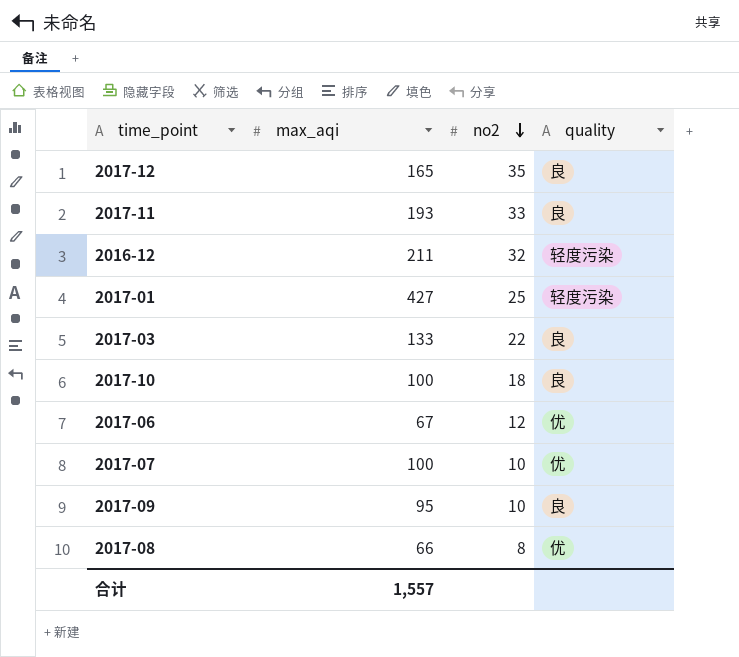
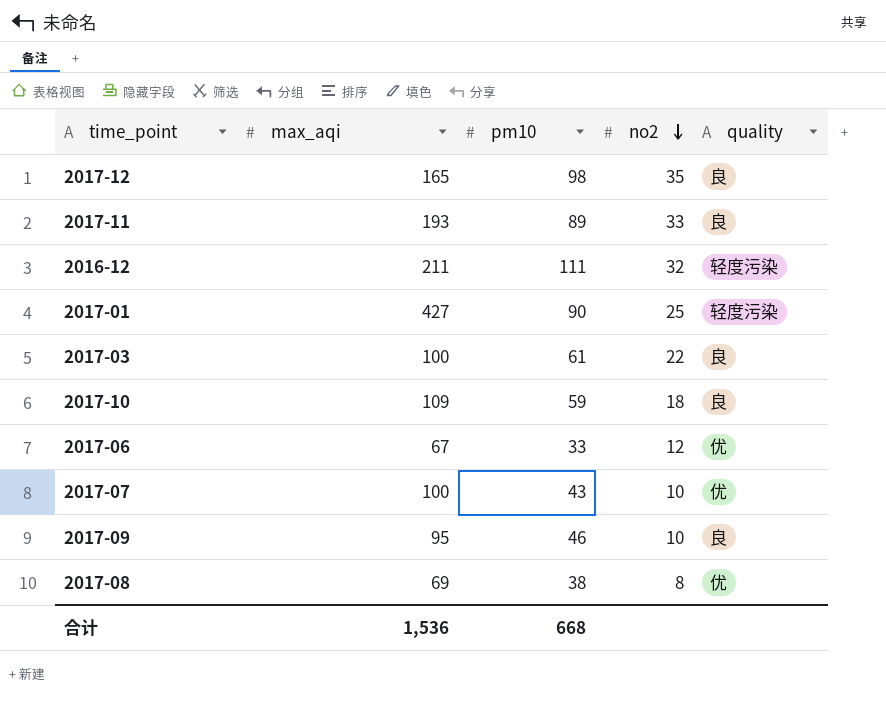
column pm10 | position: none -> 3
2017-03 | max_aqi: 133 -> 100
2017-10 | max_aqi: 100 -> 109
2017-08 | max_aqi: 66 -> 69
合计 | max_aqi: 1,557 -> 1,536

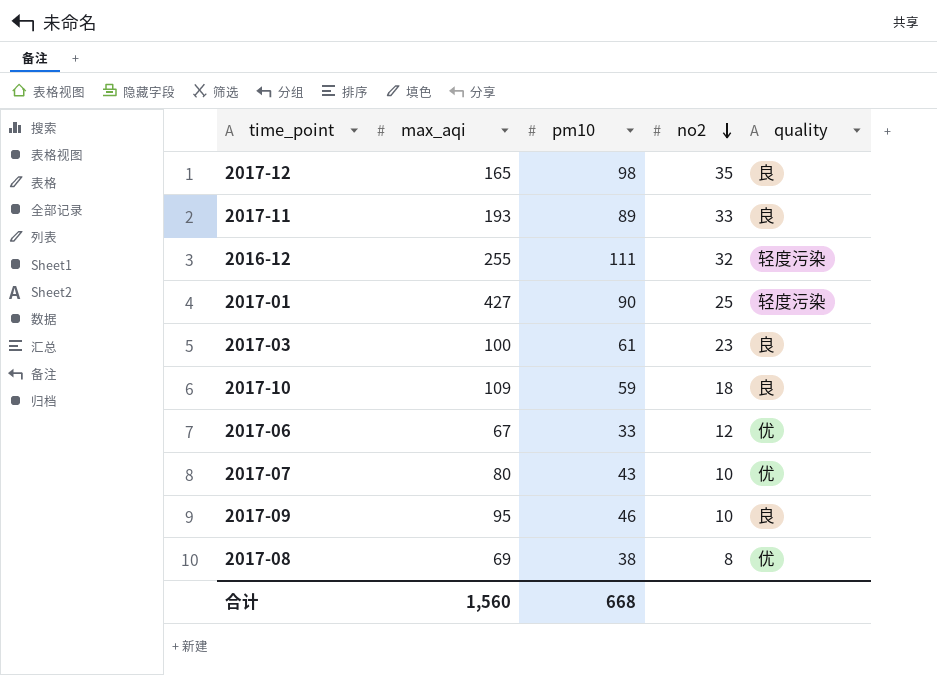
2016-12 | max_aqi: 211 -> 255
2017-03 | no2: 22 -> 23
2017-07 | max_aqi: 100 -> 80
合计 | max_aqi: 1,536 -> 1,560

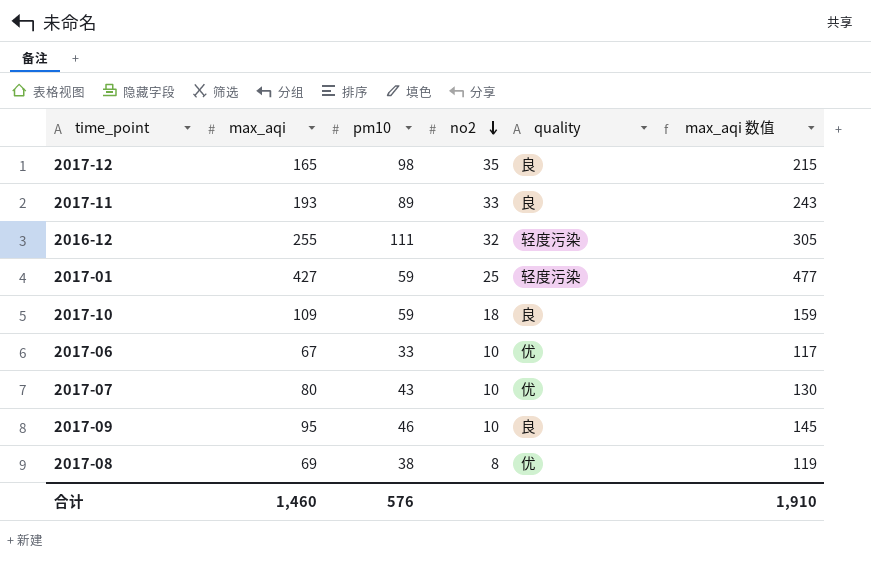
column max_aqi 数值 | formula: none -> [max_aqi] + 50
row 2017-03: 100 | 61 | 23 | 良 -> none
2017-01 | pm10: 90 -> 59
2017-06 | no2: 12 -> 10
合计 | max_aqi: 1,560 -> 1,460
合计 | pm10: 668 -> 576

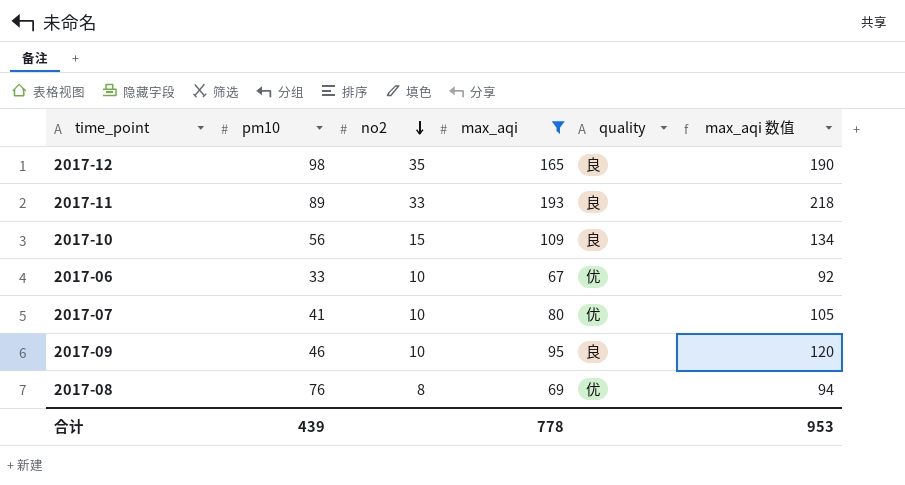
filter: none -> max_aqi <= 193
column max_aqi | position: 2 -> 4
column max_aqi 数值 | formula: [max_aqi] + 50 -> [max_aqi] + 25
2017-10 | pm10: 59 -> 56
2017-10 | no2: 18 -> 15
2017-07 | pm10: 43 -> 41
2017-08 | pm10: 38 -> 76
合计 | pm10: 576 -> 439
合计 | max_aqi: 1,460 -> 778
合计 | max_aqi 数值: 1,910 -> 953

